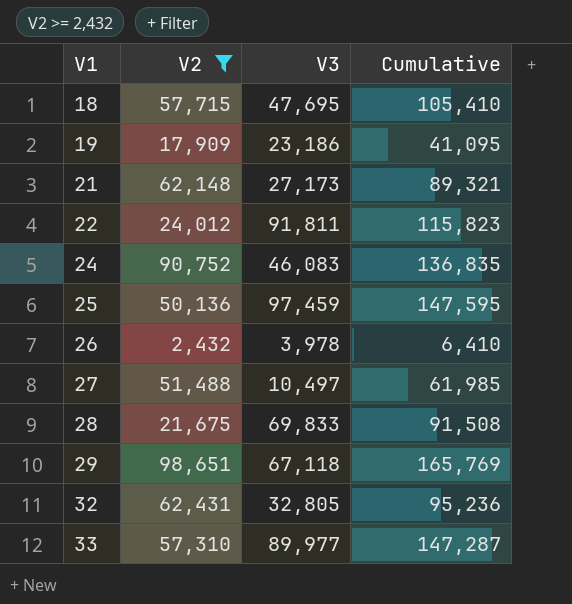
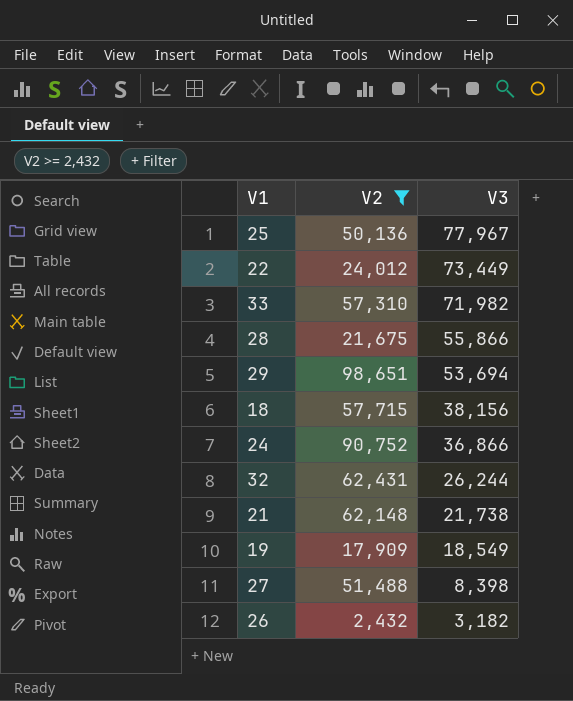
row order: V1 ascending -> V3 descending
column Cumulative | formula: [V2] + [V3] -> none
25 | V3: 97,459 -> 77,967
22 | V3: 91,811 -> 73,449
33 | V3: 89,977 -> 71,982
28 | V3: 69,833 -> 55,866
29 | V3: 67,118 -> 53,694
18 | V3: 47,695 -> 38,156
24 | V3: 46,083 -> 36,866
32 | V3: 32,805 -> 26,244
21 | V3: 27,173 -> 21,738
19 | V3: 23,186 -> 18,549
27 | V3: 10,497 -> 8,398
26 | V3: 3,978 -> 3,182

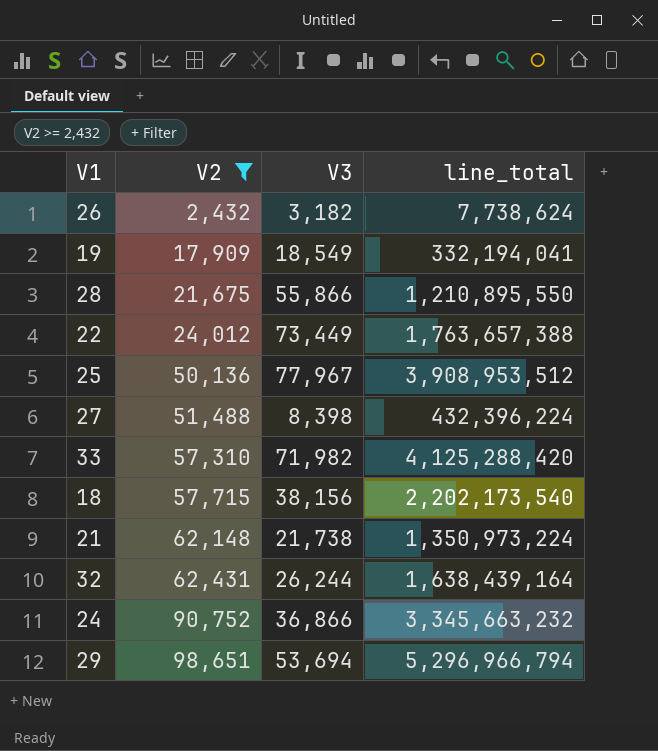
row order: V3 descending -> V2 ascending
column line_total | formula: none -> [V2] * [V3]

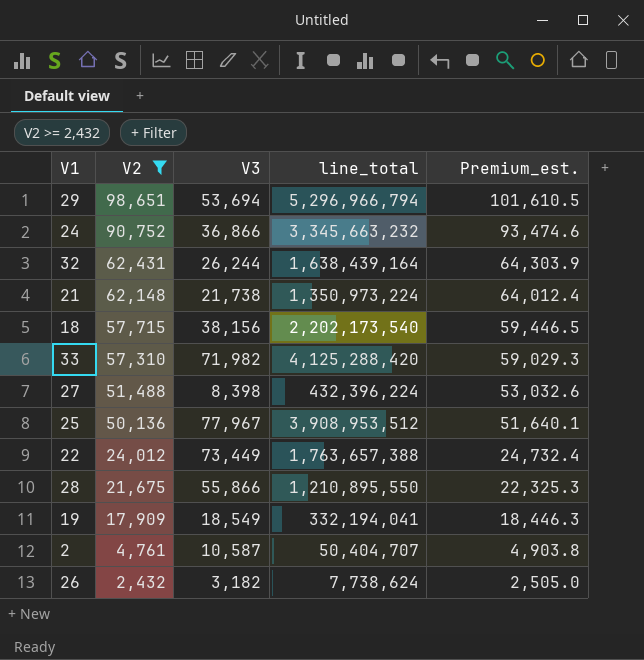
row order: V2 ascending -> V2 descending
column Premium_est. | formula: none -> [V2] * 1.03
row 2: none -> 4,761 | 10,587 | 50,404,707 | 4,903.8

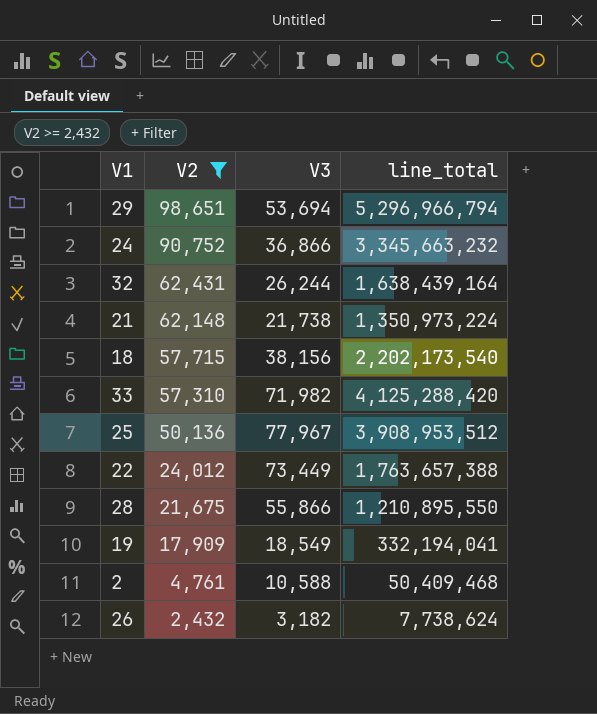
column Premium_est. | formula: [V2] * 1.03 -> none
row 27: 51,488 | 8,398 | 432,396,224 | 53,032.6 -> none
2 | V3: 10,587 -> 10,588
2 | line_total: 50,404,707 -> 50,409,468

